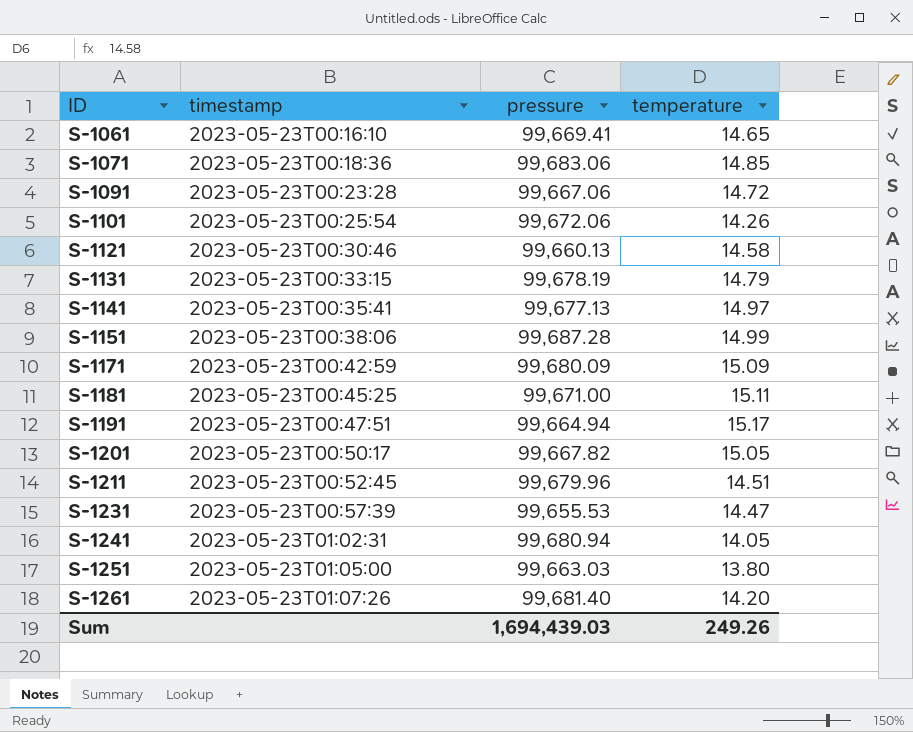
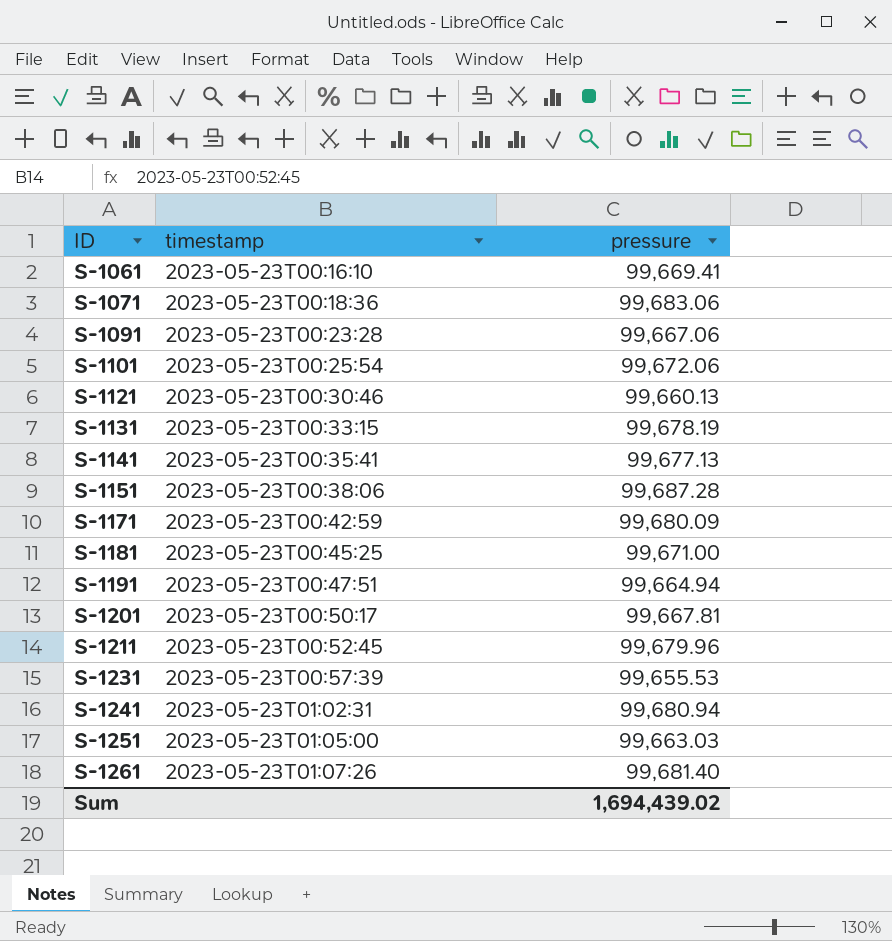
column temperature | position: 4 -> none
S-1201 | pressure: 99,667.82 -> 99,667.81
Sum | pressure: 1,694,439.03 -> 1,694,439.02

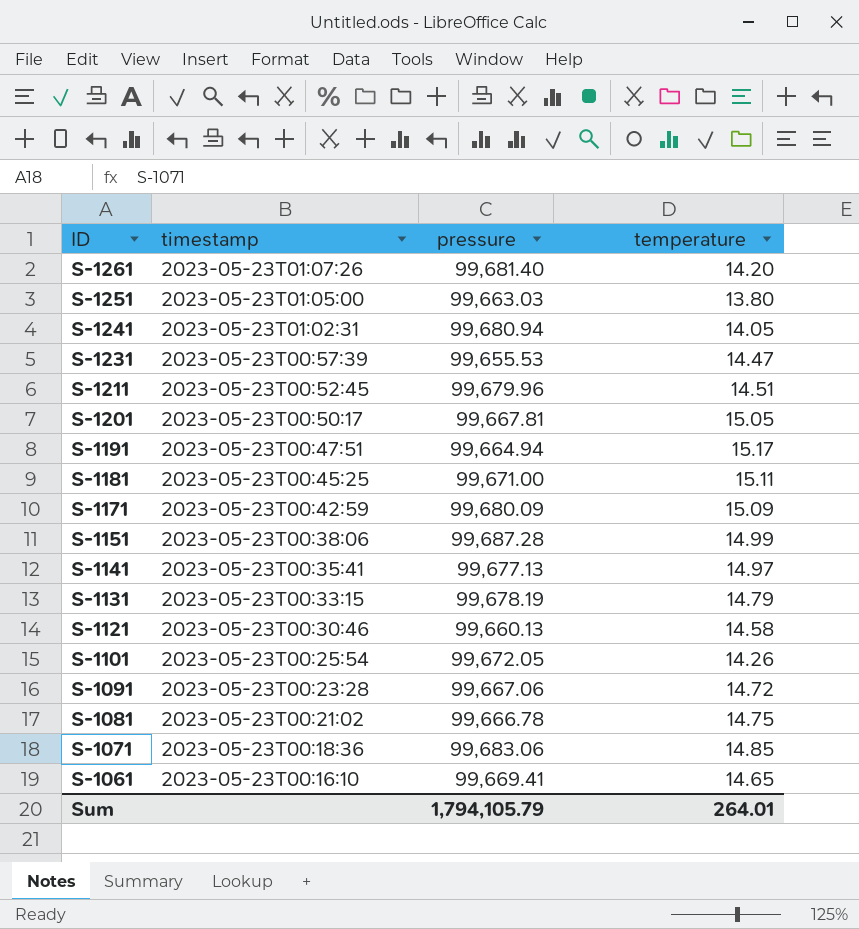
row order: ID ascending -> ID descending
column temperature | position: none -> 4
S-1101 | pressure: 99,672.06 -> 99,672.05
row S-1081: none -> 2023-05-23T00:21:02 | 99,666.78 | 14.75
Sum | pressure: 1,694,439.02 -> 1,794,105.79

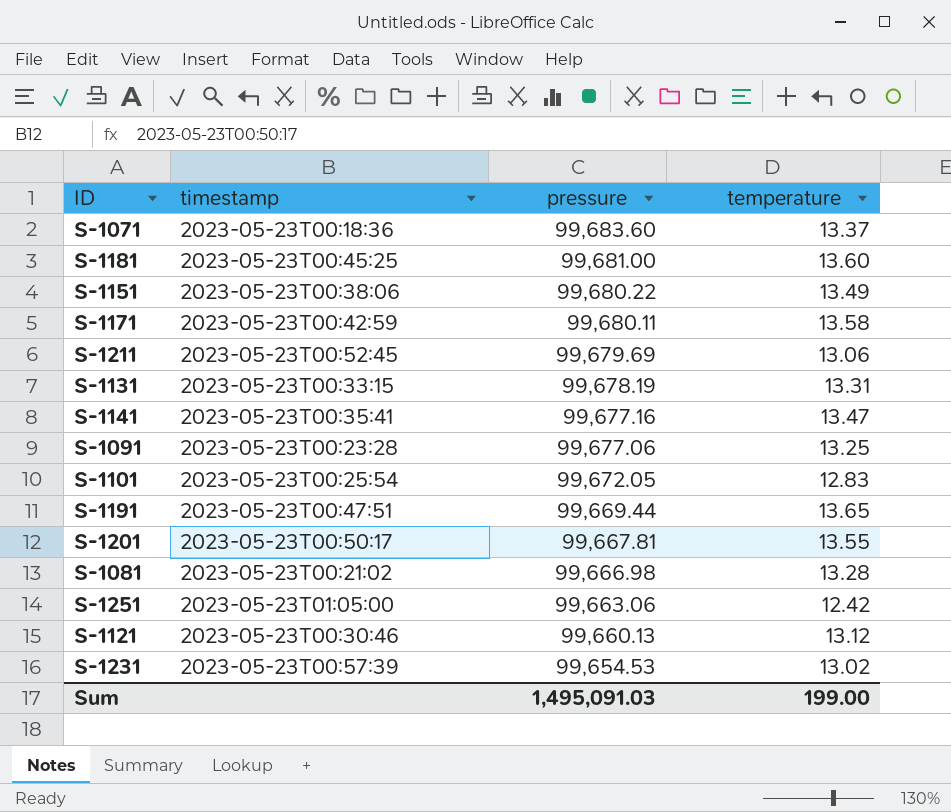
row order: ID descending -> pressure descending
row S-1261: 2023-05-23T01:07:26 | 99,681.40 | 14.20 -> none
row S-1241: 2023-05-23T01:02:31 | 99,680.94 | 14.05 -> none
row S-1061: 2023-05-23T00:16:10 | 99,669.41 | 14.65 -> none
S-1071 | pressure: 99,683.06 -> 99,683.60
S-1071 | temperature: 14.85 -> 13.37
S-1181 | pressure: 99,671.00 -> 99,681.00
S-1181 | temperature: 15.11 -> 13.60
S-1151 | pressure: 99,687.28 -> 99,680.22
S-1151 | temperature: 14.99 -> 13.49
S-1171 | pressure: 99,680.09 -> 99,680.11
S-1171 | temperature: 15.09 -> 13.58
S-1211 | pressure: 99,679.96 -> 99,679.69
S-1211 | temperature: 14.51 -> 13.06
S-1131 | temperature: 14.79 -> 13.31
S-1141 | pressure: 99,677.13 -> 99,677.16
S-1141 | temperature: 14.97 -> 13.47
S-1091 | pressure: 99,667.06 -> 99,677.06
S-1091 | temperature: 14.72 -> 13.25
S-1101 | temperature: 14.26 -> 12.83
S-1191 | pressure: 99,664.94 -> 99,669.44
S-1191 | temperature: 15.17 -> 13.65
S-1201 | temperature: 15.05 -> 13.55
S-1081 | pressure: 99,666.78 -> 99,666.98
S-1081 | temperature: 14.75 -> 13.28
S-1251 | pressure: 99,663.03 -> 99,663.06
S-1251 | temperature: 13.80 -> 12.42
S-1121 | temperature: 14.58 -> 13.12
S-1231 | pressure: 99,655.53 -> 99,654.53
S-1231 | temperature: 14.47 -> 13.02
Sum | pressure: 1,794,105.79 -> 1,495,091.03
Sum | temperature: 264.01 -> 199.00

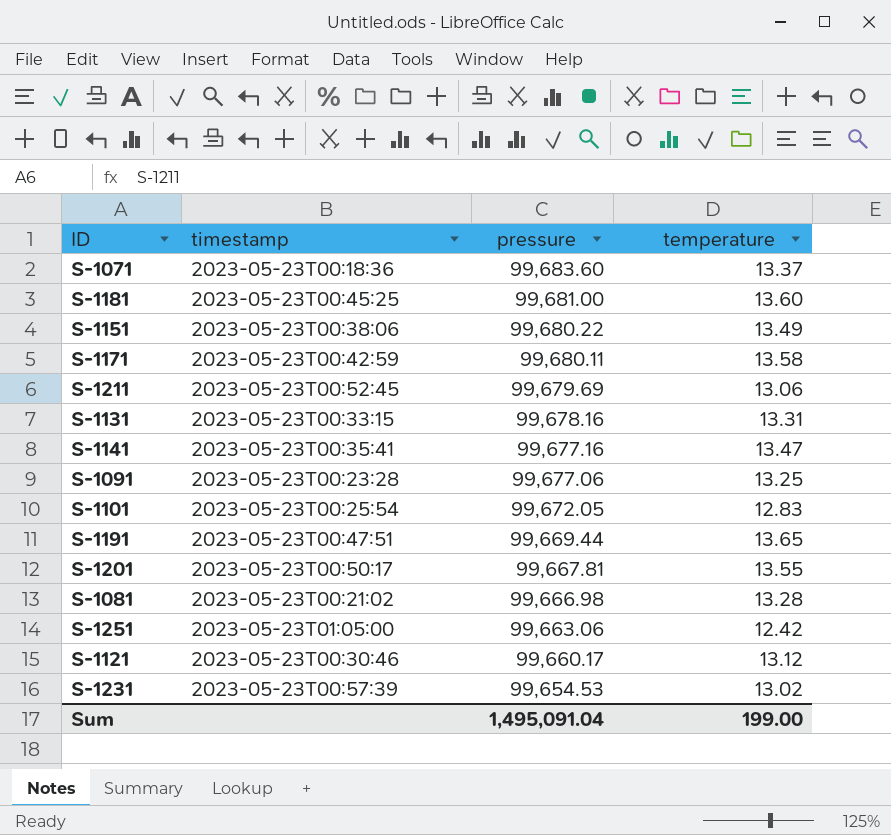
S-1131 | pressure: 99,678.19 -> 99,678.16
S-1121 | pressure: 99,660.13 -> 99,660.17
Sum | pressure: 1,495,091.03 -> 1,495,091.04

